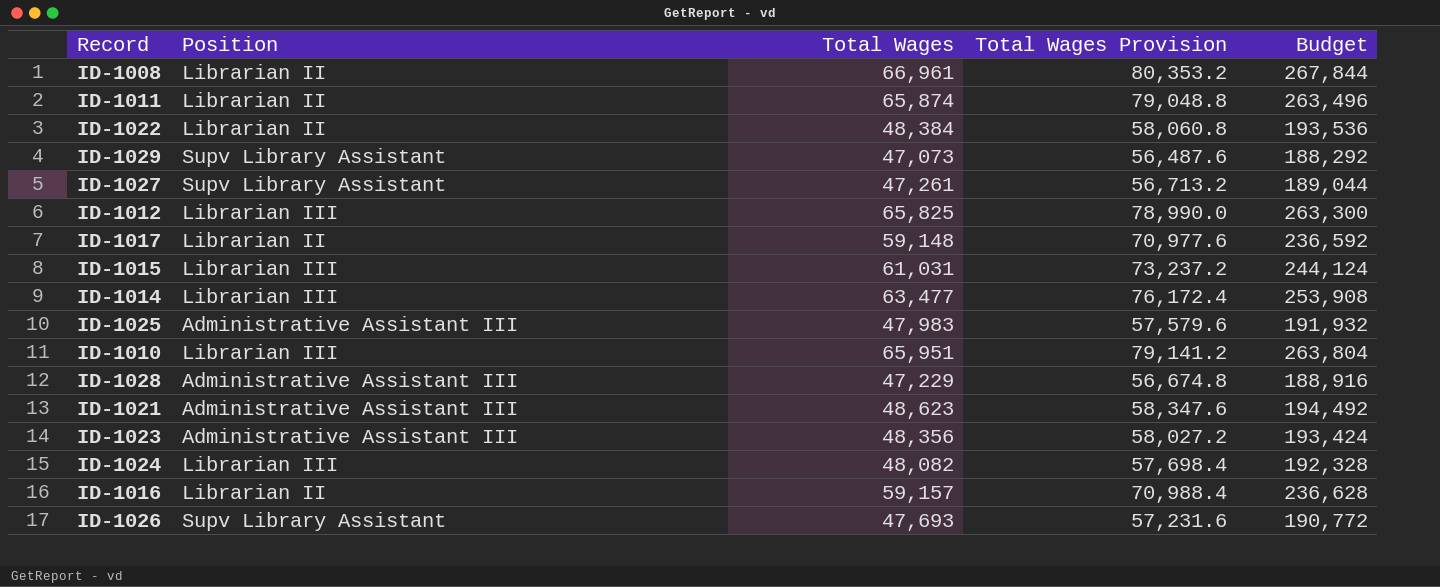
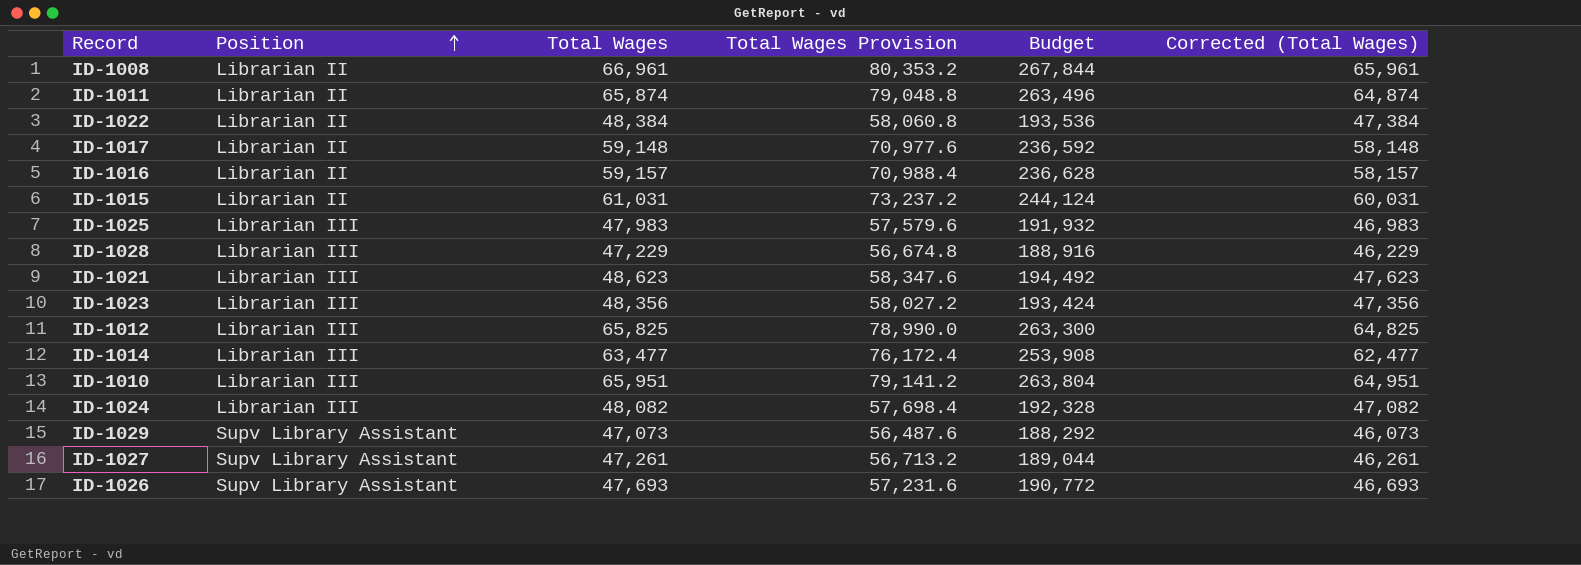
row order: none -> Position ascending
column Corrected (Total Wages) | formula: none -> [Total Wages] - 1000
ID-1015 | Position: Librarian III -> Librarian II
ID-1025 | Position: Administrative Assistant III -> Librarian III
ID-1028 | Position: Administrative Assistant III -> Librarian III
ID-1021 | Position: Administrative Assistant III -> Librarian III
ID-1023 | Position: Administrative Assistant III -> Librarian III

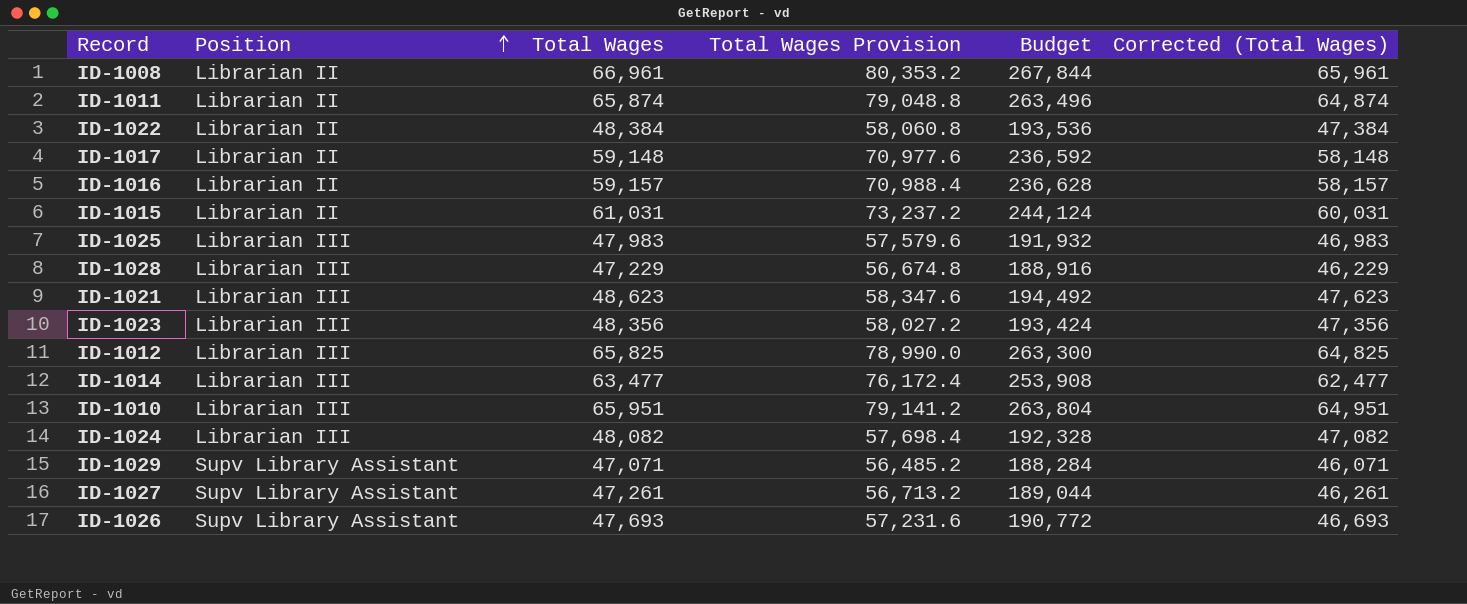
ID-1029 | Total Wages: 47,073 -> 47,071
ID-1029 | Total Wages Provision: 56,487.6 -> 56,485.2
ID-1029 | Budget: 188,292 -> 188,284
ID-1029 | Corrected (Total Wages): 46,073 -> 46,071

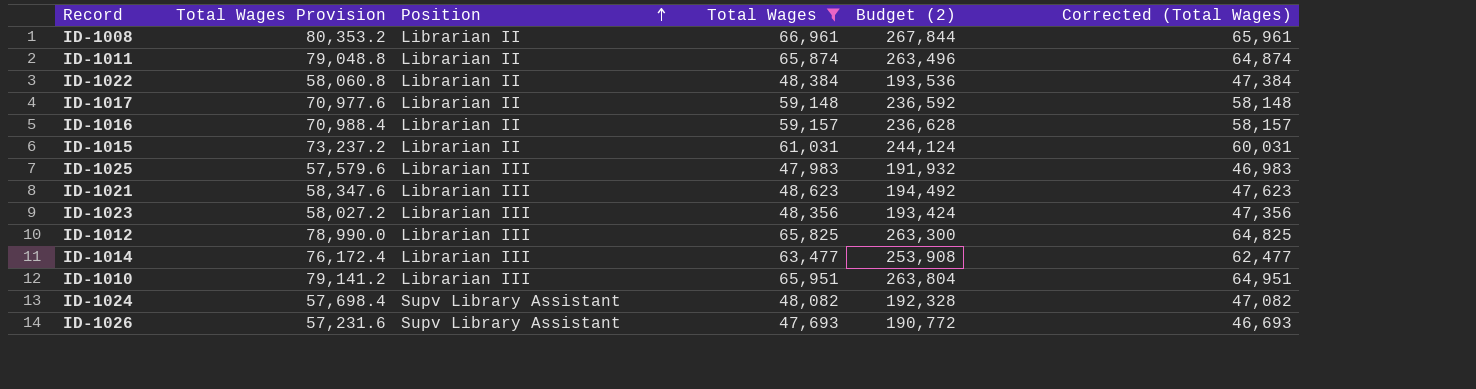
filter: none -> Total Wages >= 47,693
column Total Wages Provision | position: 4 -> 2
column name: Budget -> Budget (2)
ID-1024 | Position: Librarian III -> Supv Library Assistant

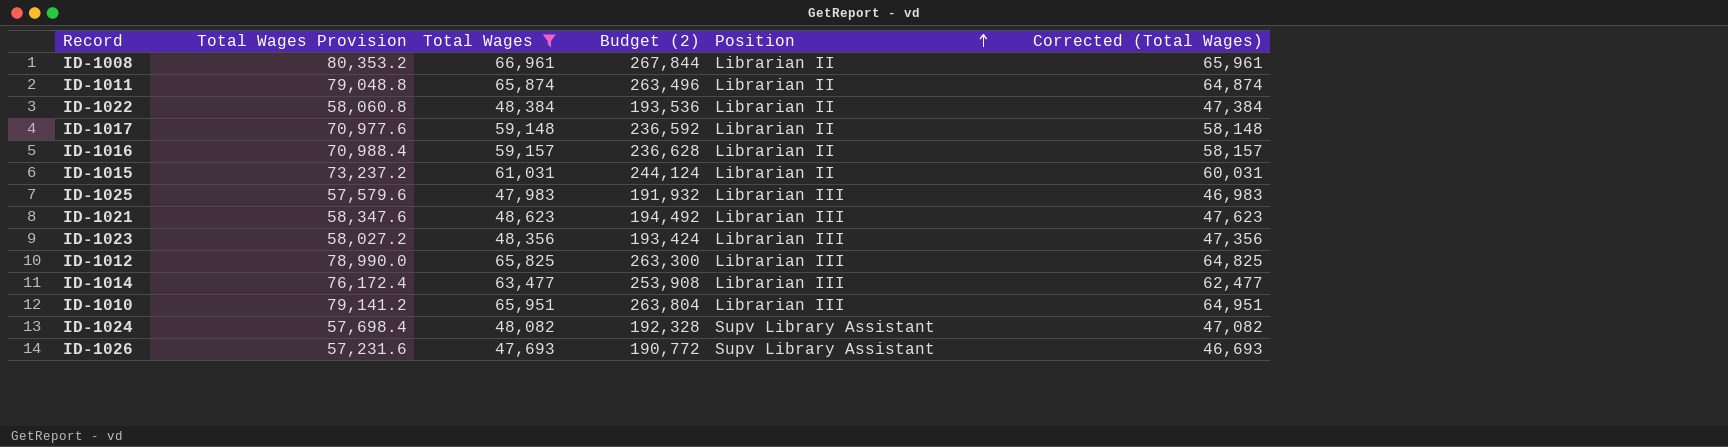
column Position | position: 3 -> 5

